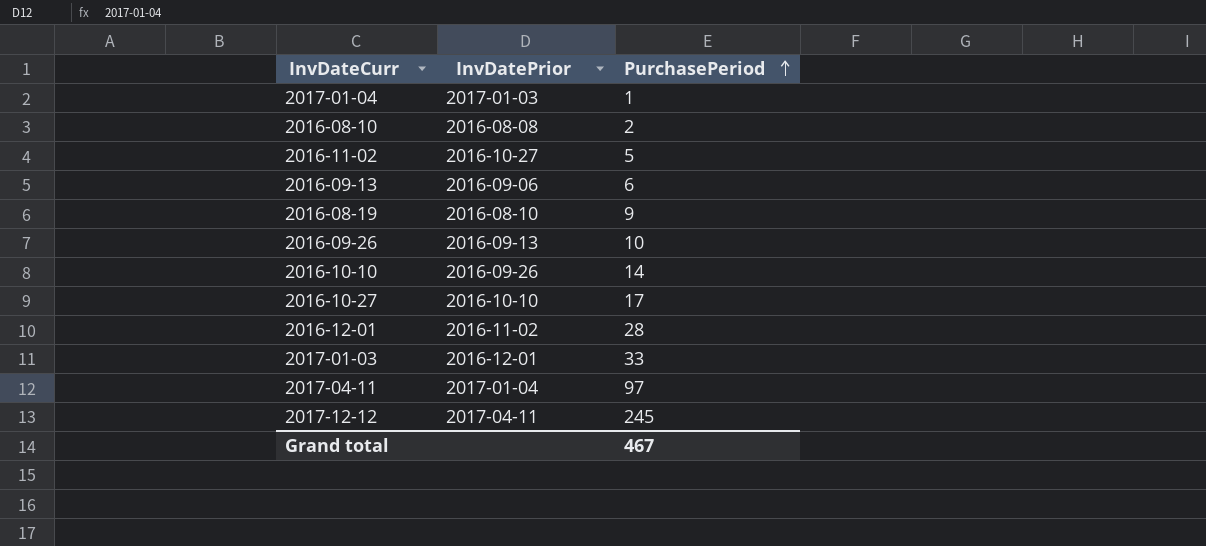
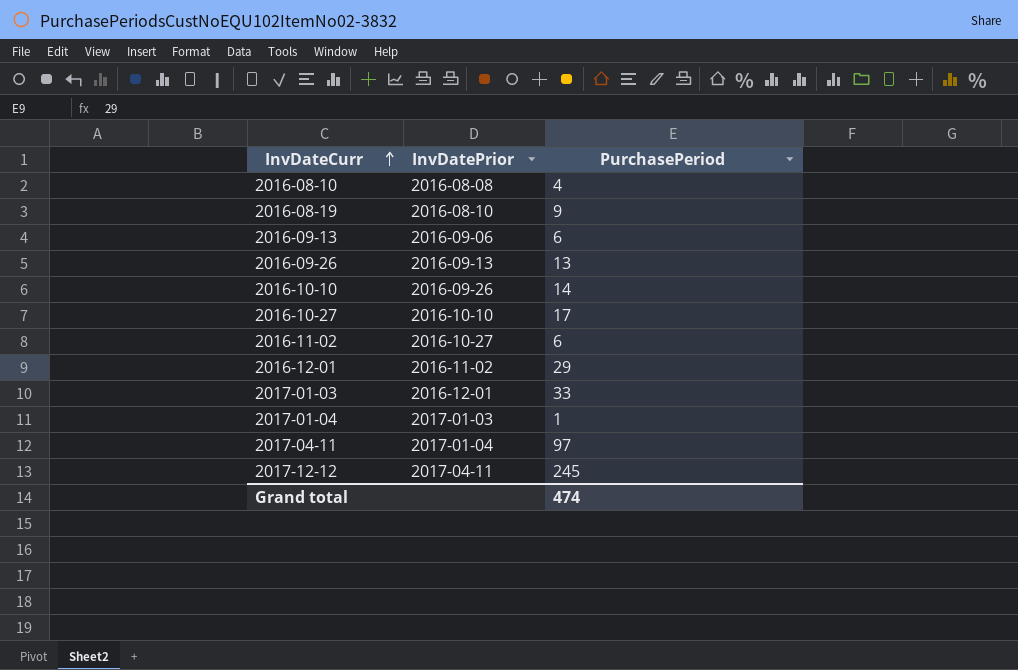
row order: PurchasePeriod ascending -> InvDateCurr ascending
2016-08-10 | PurchasePeriod: 2 -> 4
2016-09-26 | PurchasePeriod: 10 -> 13
2016-11-02 | PurchasePeriod: 5 -> 6
2016-12-01 | PurchasePeriod: 28 -> 29
Grand total | PurchasePeriod: 467 -> 474

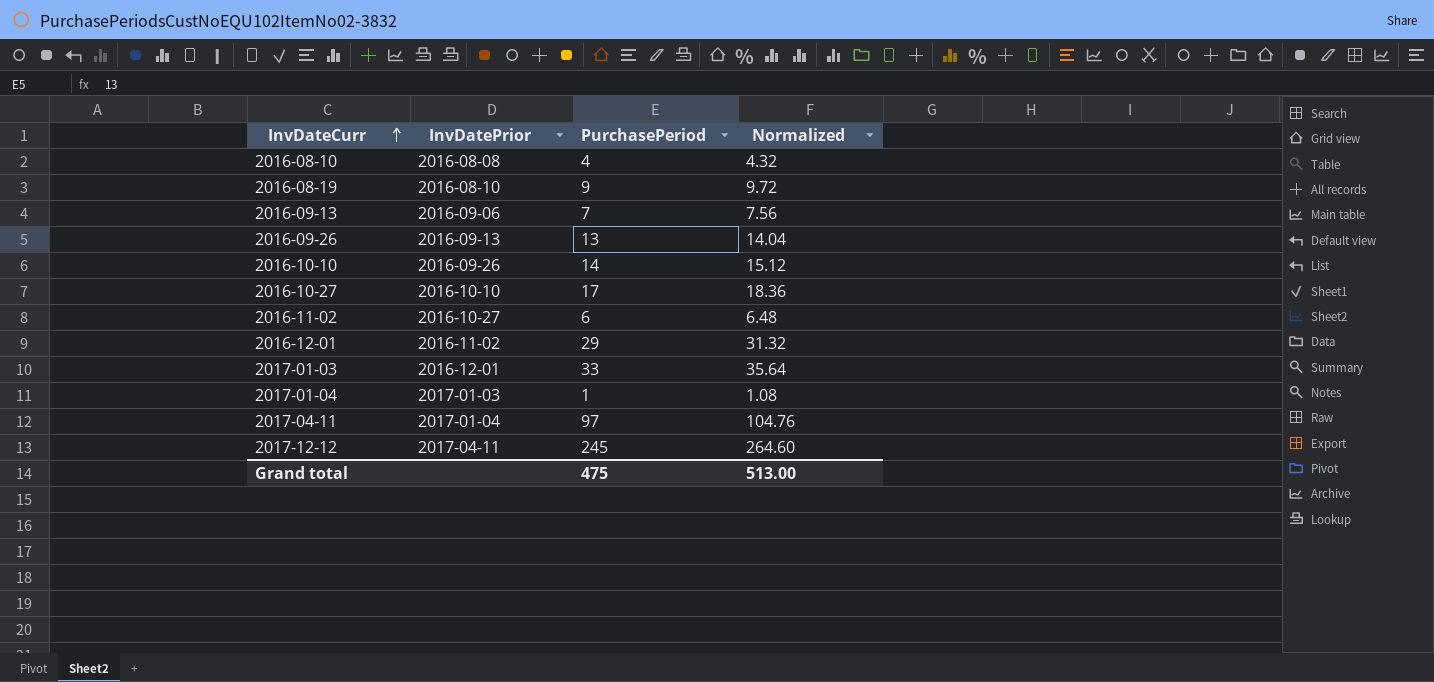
column Normalized | formula: none -> [PurchasePeriod] * 1.08
2016-09-13 | PurchasePeriod: 6 -> 7
Grand total | PurchasePeriod: 474 -> 475

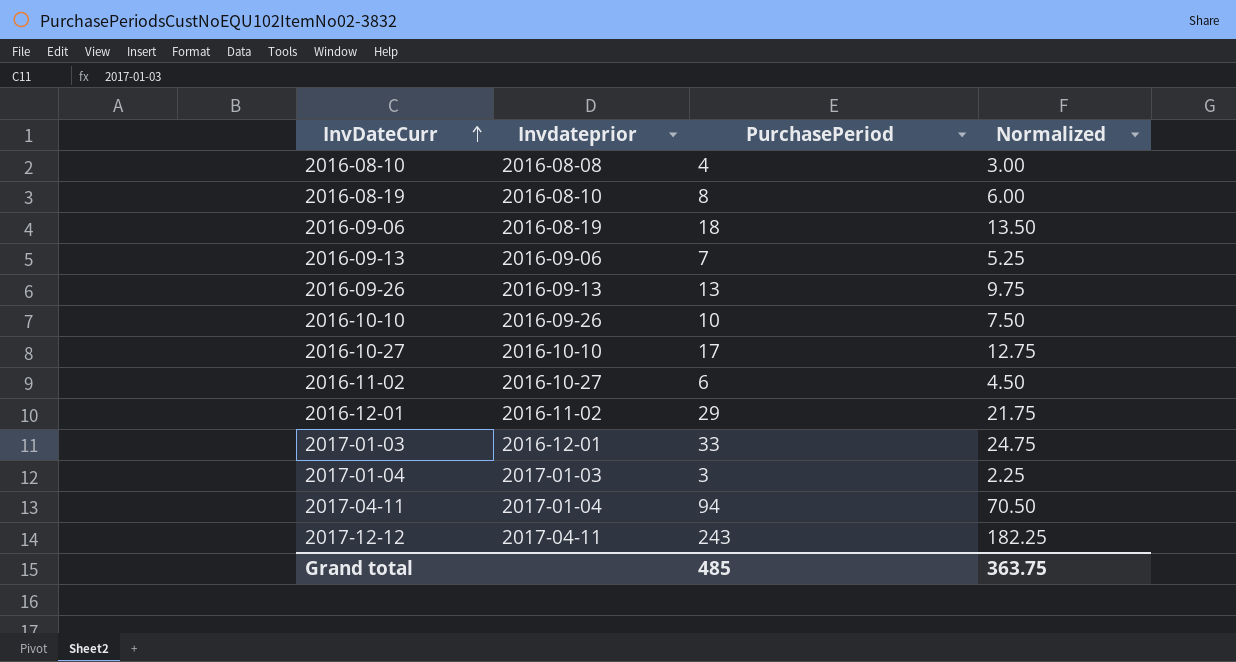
column name: InvDatePrior -> Invdateprior
column Normalized | formula: [PurchasePeriod] * 1.08 -> [PurchasePeriod] * 0.75
2016-08-19 | PurchasePeriod: 9 -> 8
row 2016-09-06: none -> 2016-08-19 | 18 | 13.50
2016-10-10 | PurchasePeriod: 14 -> 10
2017-01-04 | PurchasePeriod: 1 -> 3
2017-04-11 | PurchasePeriod: 97 -> 94
2017-12-12 | PurchasePeriod: 245 -> 243
Grand total | PurchasePeriod: 475 -> 485
Grand total | Normalized: 513.00 -> 363.75

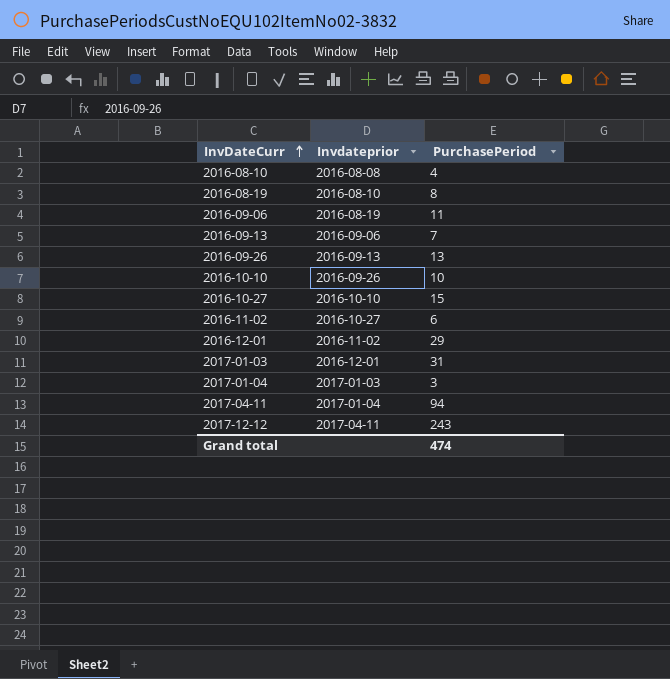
column Normalized | formula: [PurchasePeriod] * 0.75 -> none
2016-09-06 | PurchasePeriod: 18 -> 11
2016-10-27 | PurchasePeriod: 17 -> 15
2017-01-03 | PurchasePeriod: 33 -> 31
Grand total | PurchasePeriod: 485 -> 474

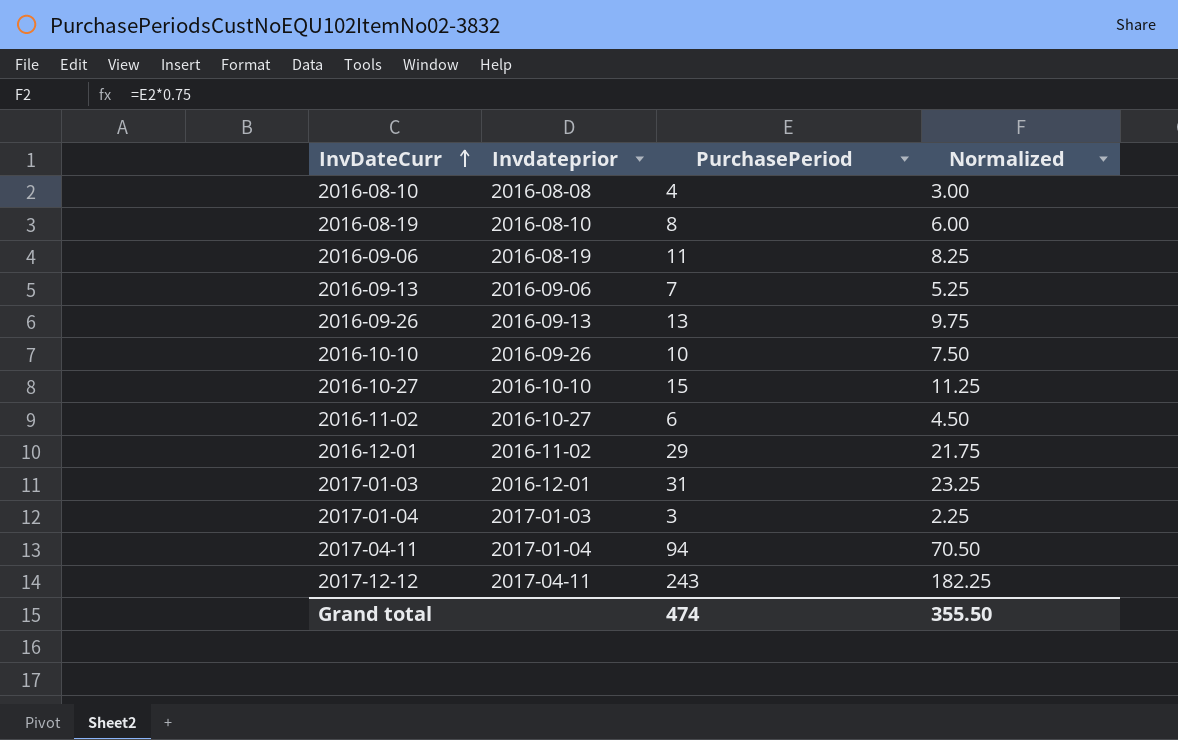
column Normalized | formula: none -> [PurchasePeriod] * 0.75

